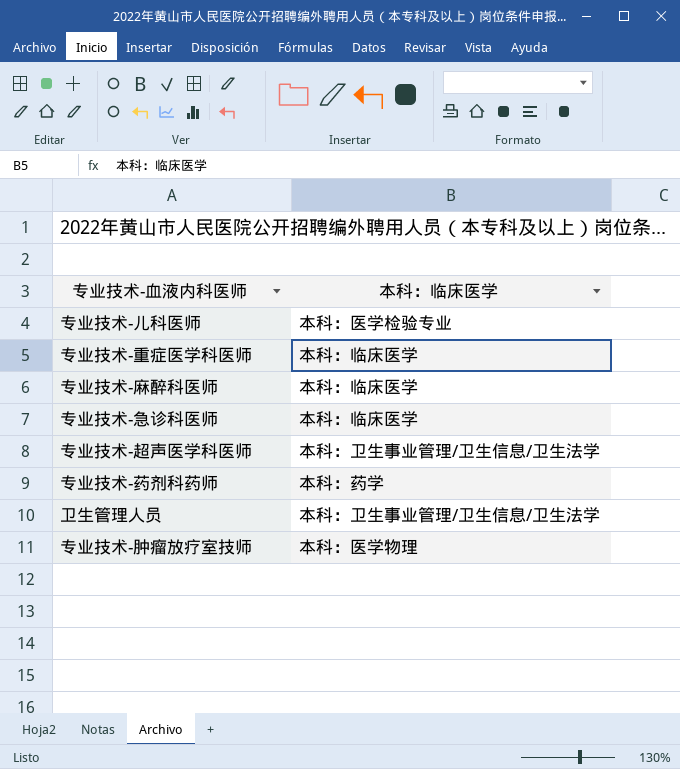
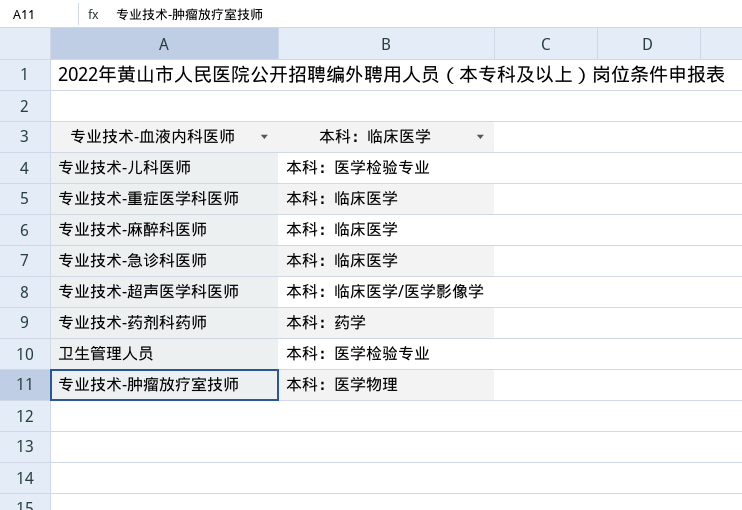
专业技术-超声医学科医师 | 本科：临床医学: 本科：卫生事业管理/卫生信息/卫生法学 -> 本科：临床医学/医学影像学
卫生管理人员 | 本科：临床医学: 本科：卫生事业管理/卫生信息/卫生法学 -> 本科：医学检验专业

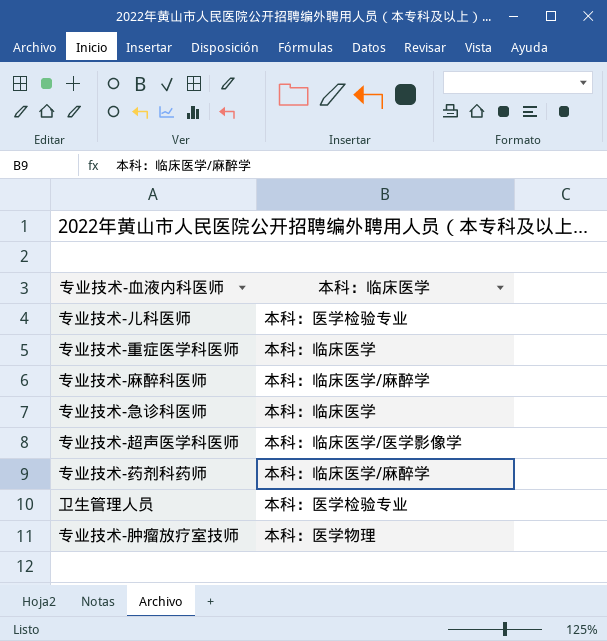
专业技术-麻醉科医师 | 本科：临床医学: 本科：临床医学 -> 本科：临床医学/麻醉学
专业技术-药剂科药师 | 本科：临床医学: 本科：药学 -> 本科：临床医学/麻醉学

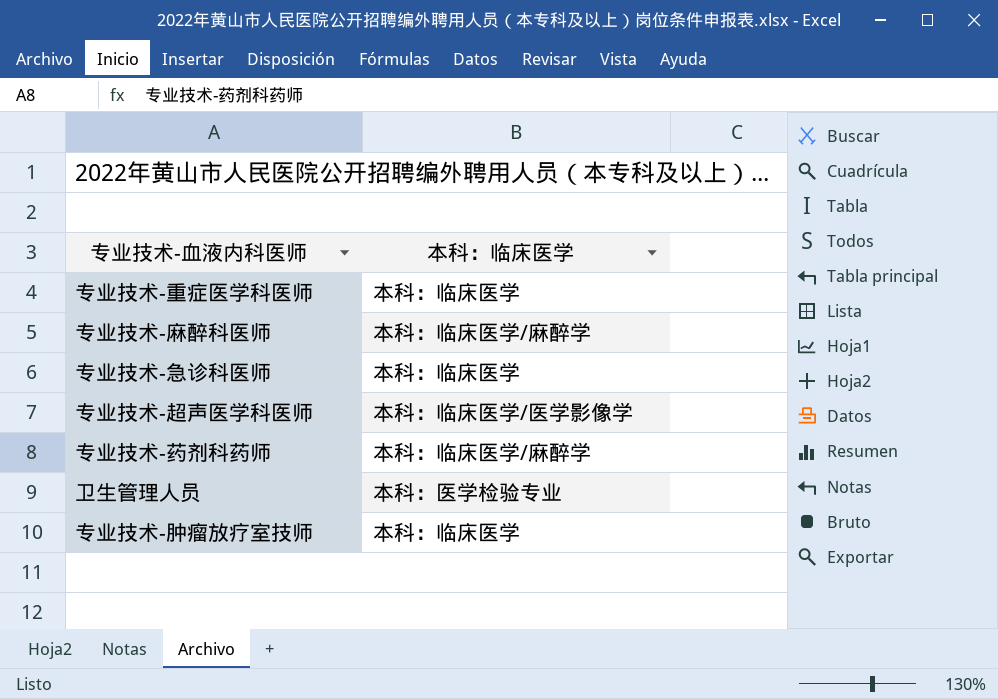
row 专业技术-儿科医师: 本科：医学检验专业 -> none
专业技术-肿瘤放疗室技师 | 本科：临床医学: 本科：医学物理 -> 本科：临床医学

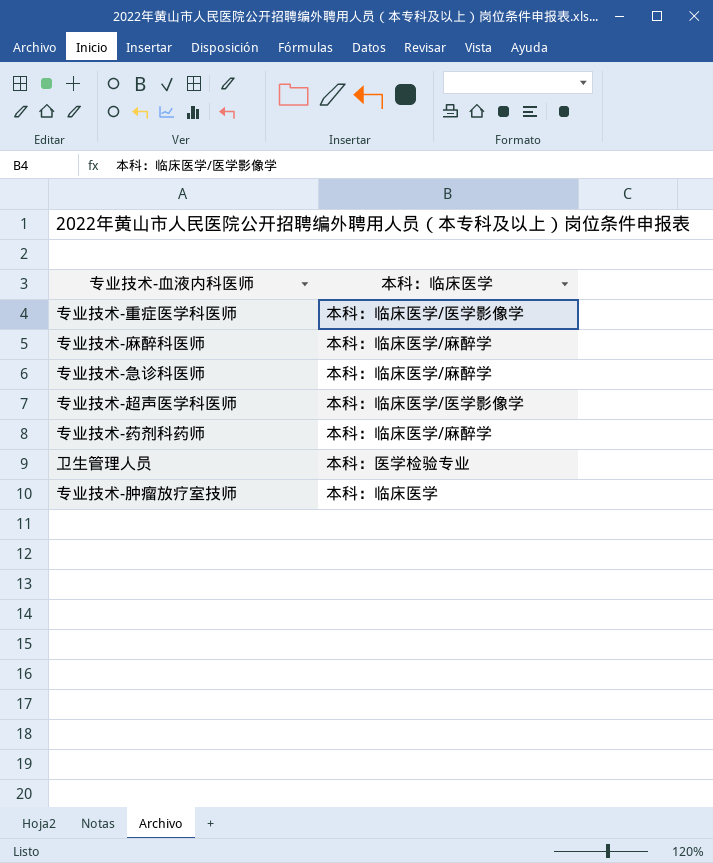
专业技术-重症医学科医师 | 本科：临床医学: 本科：临床医学 -> 本科：临床医学/医学影像学
专业技术-急诊科医师 | 本科：临床医学: 本科：临床医学 -> 本科：临床医学/麻醉学

